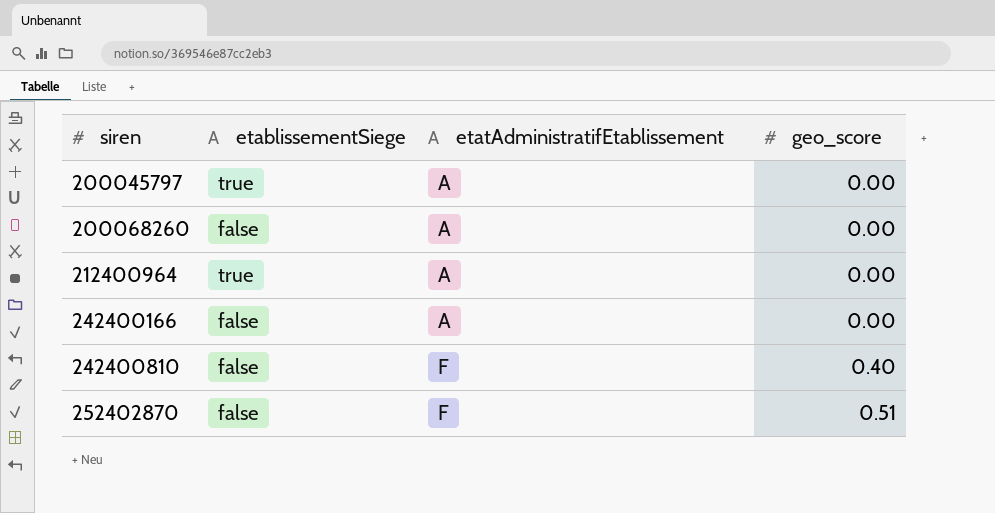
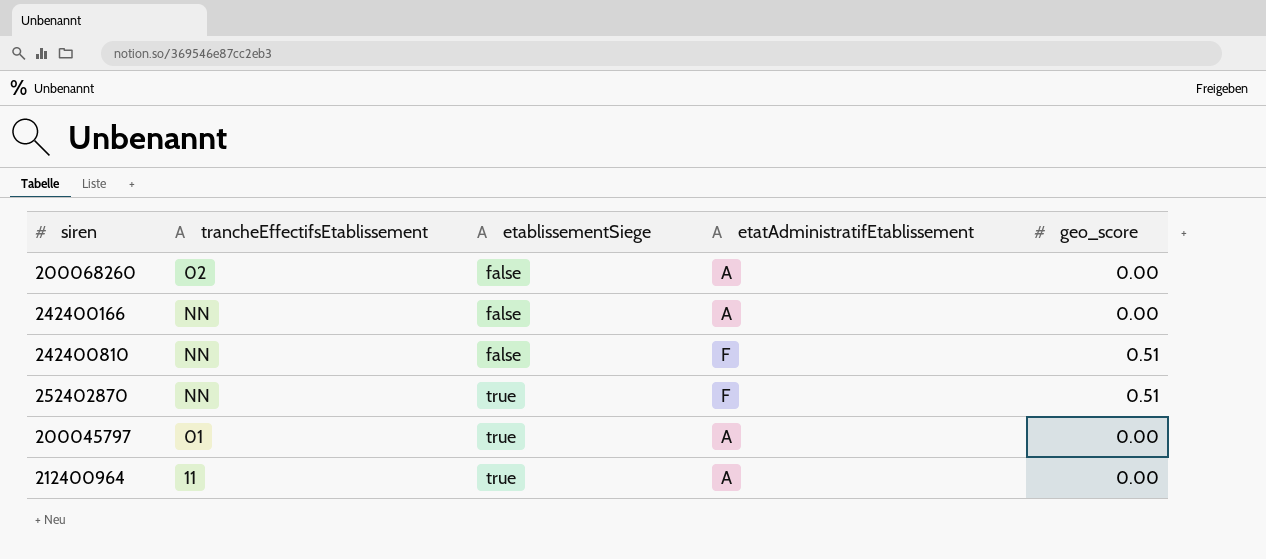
row order: siren ascending -> etablissementSiege ascending
column trancheEffectifsEtablissement | position: none -> 2
242400810 | geo_score: 0.40 -> 0.51
252402870 | etablissementSiege: false -> true

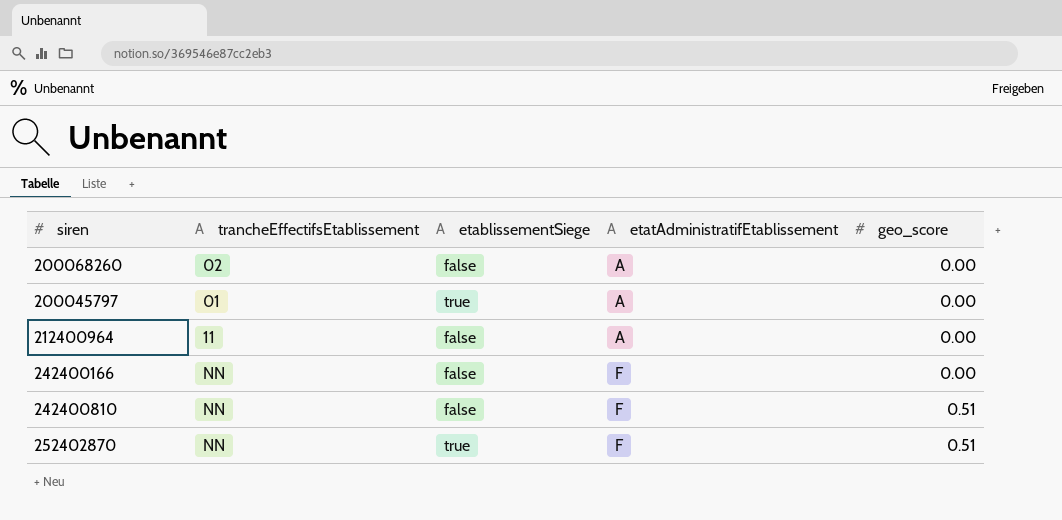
row order: etablissementSiege ascending -> etatAdministratifEtablissement ascending
212400964 | etablissementSiege: true -> false
242400166 | etatAdministratifEtablissement: A -> F

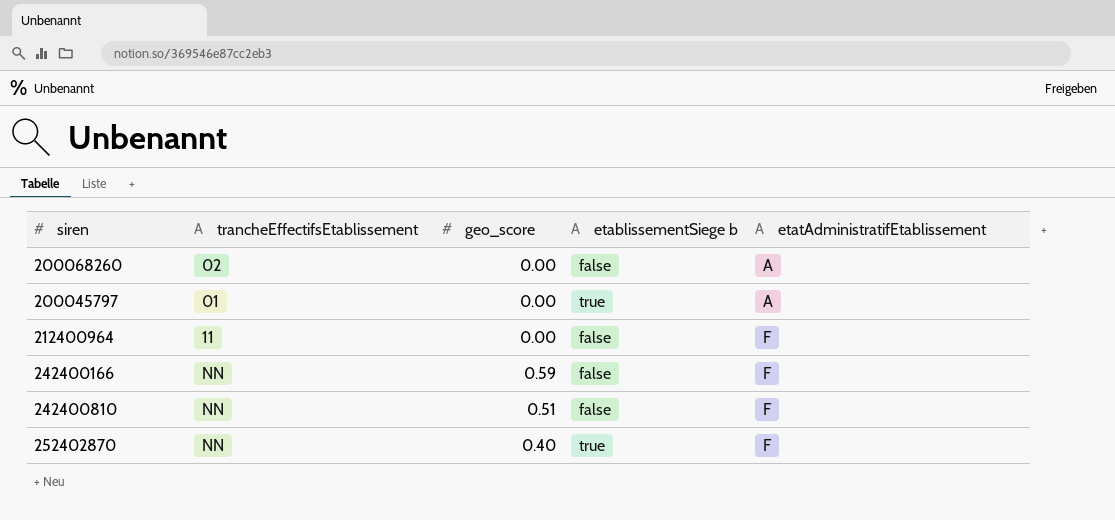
column geo_score | position: 5 -> 3
column name: etablissementSiege -> etablissementSiege b
212400964 | etatAdministratifEtablissement: A -> F
242400166 | geo_score: 0.00 -> 0.59
252402870 | geo_score: 0.51 -> 0.40

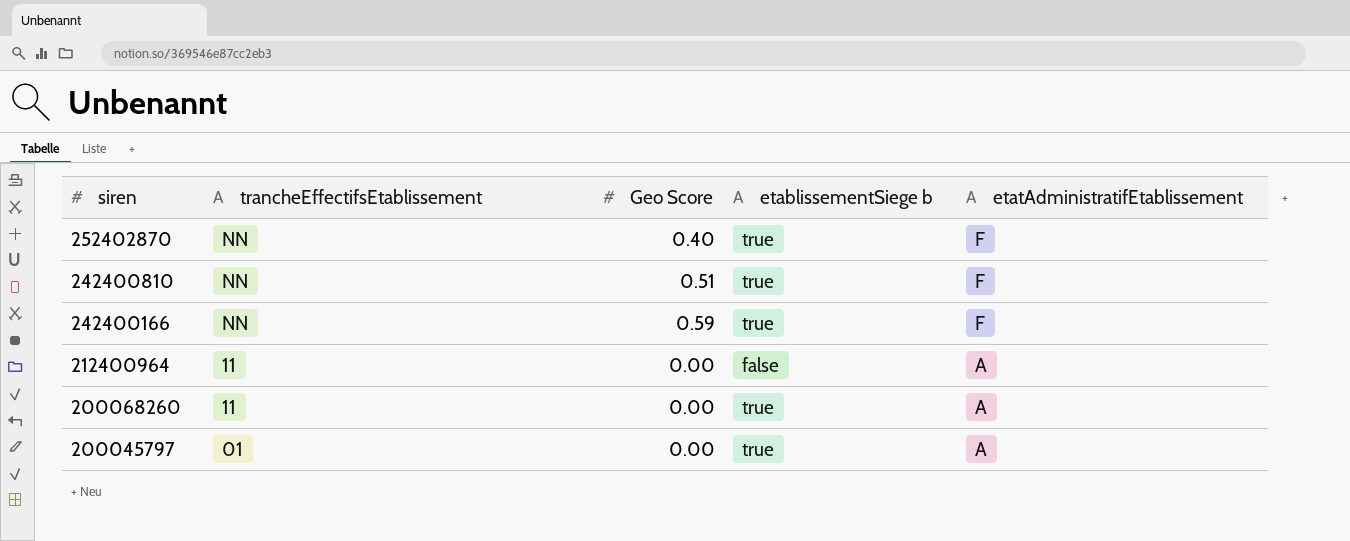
row order: etatAdministratifEtablissement ascending -> siren descending
column name: geo_score -> Geo Score
242400810 | etablissementSiege b: false -> true
242400166 | etablissementSiege b: false -> true
212400964 | etatAdministratifEtablissement: F -> A
200068260 | trancheEffectifsEtablissement: 02 -> 11
200068260 | etablissementSiege b: false -> true

